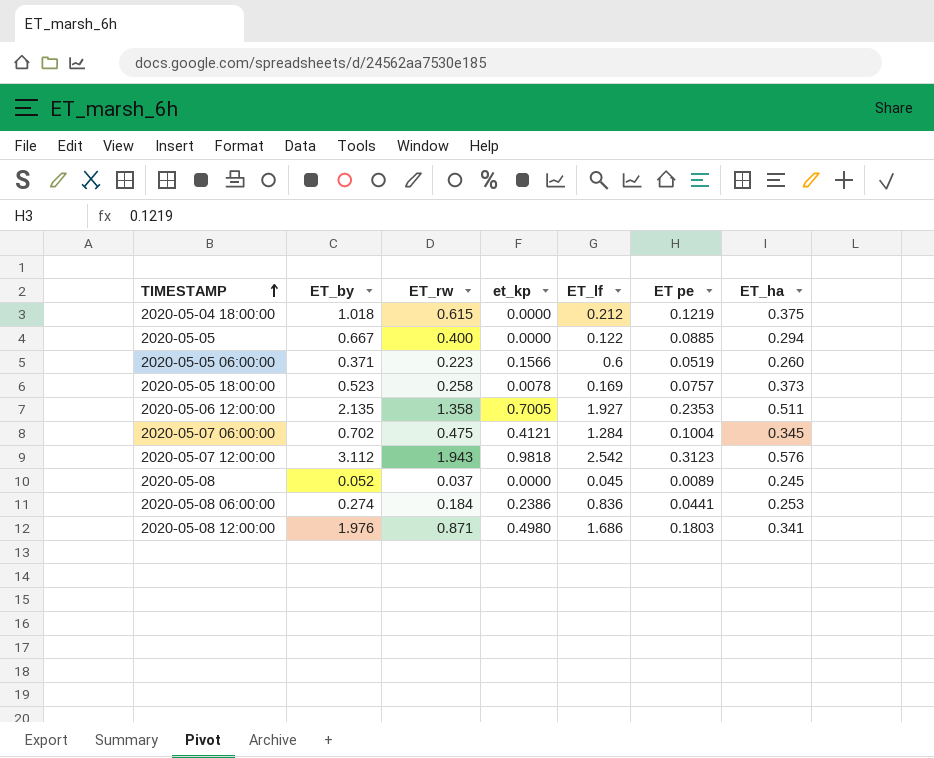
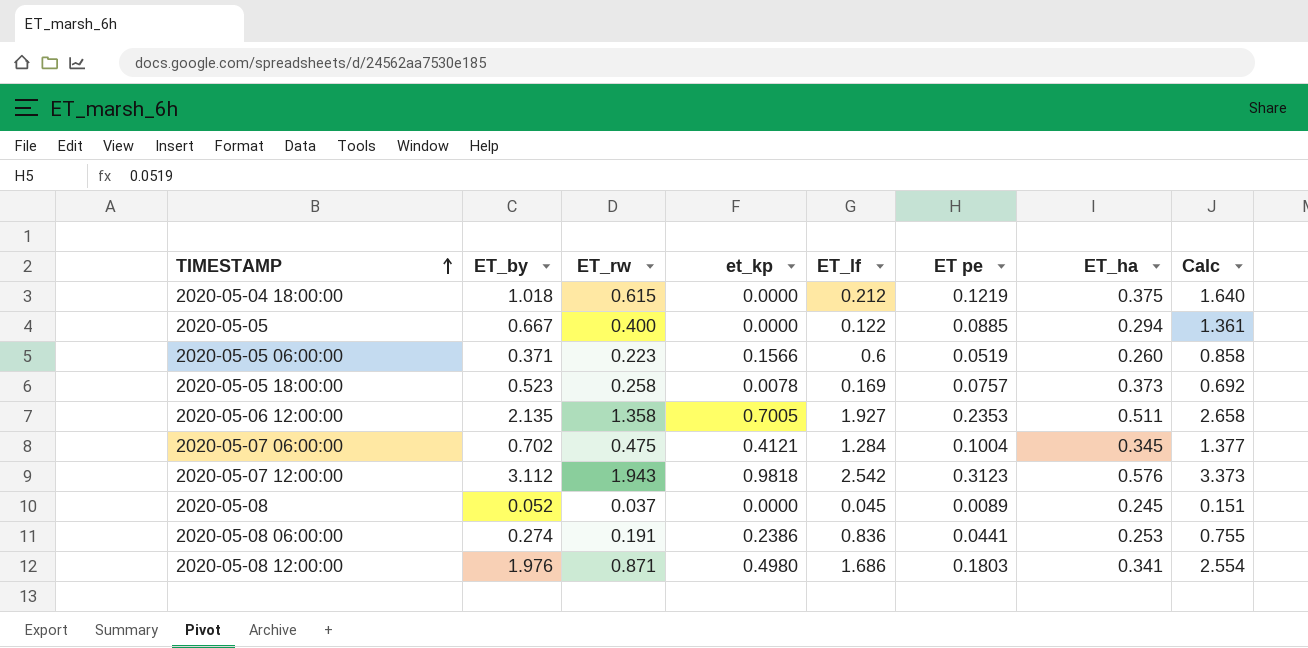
column Calc | formula: none -> [ET_rw] / [ET_ha]
2020-05-08 06:00:00 | ET_rw: 0.184 -> 0.191

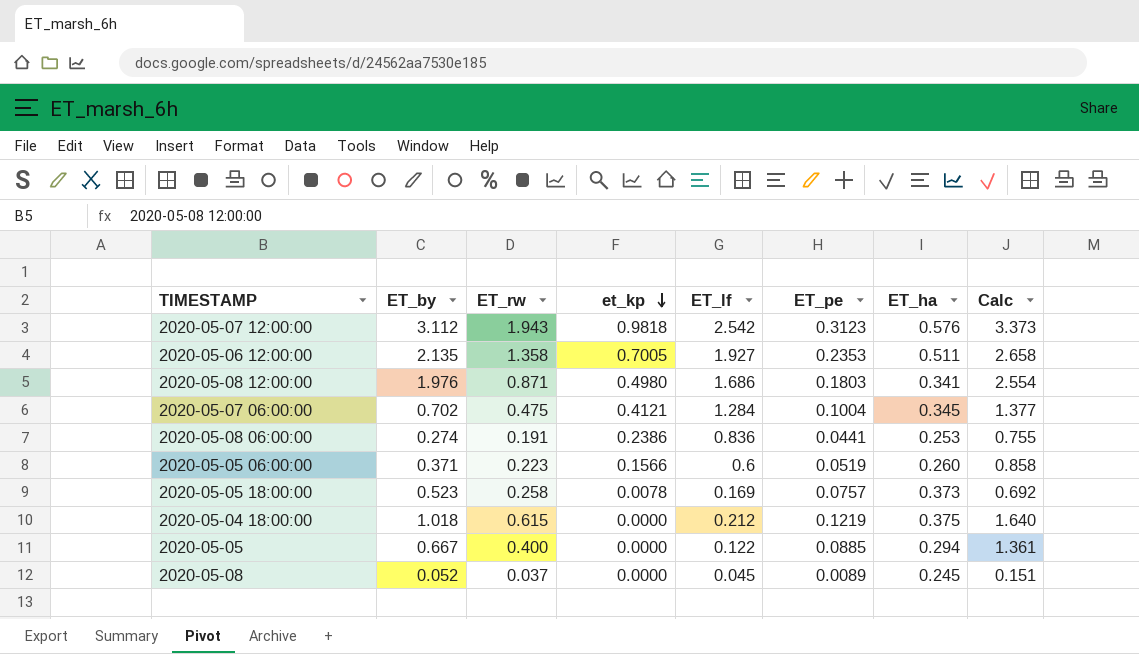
row order: TIMESTAMP ascending -> et_kp descending
column name: ET pe -> ET_pe

